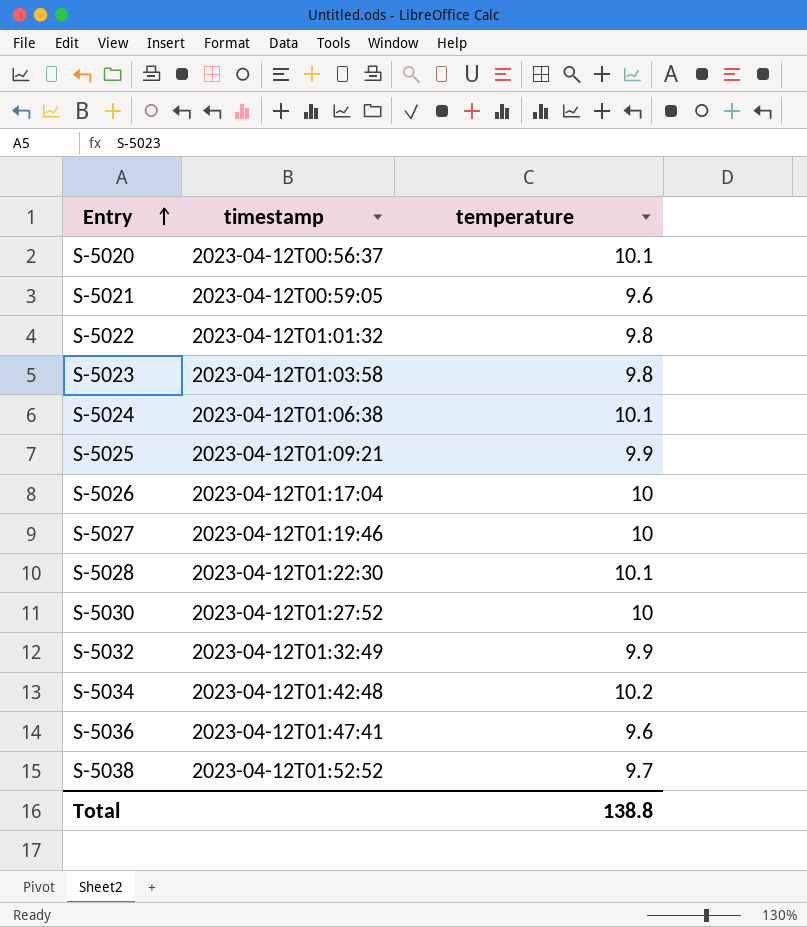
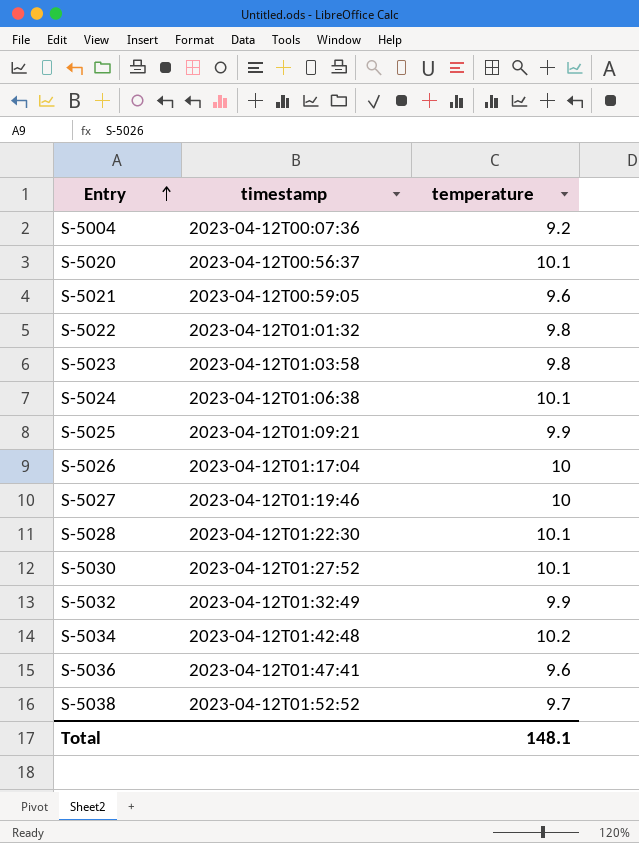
row S-5004: none -> 2023-04-12T00:07:36 | 9.2
S-5030 | temperature: 10 -> 10.1
Total | temperature: 138.8 -> 148.1

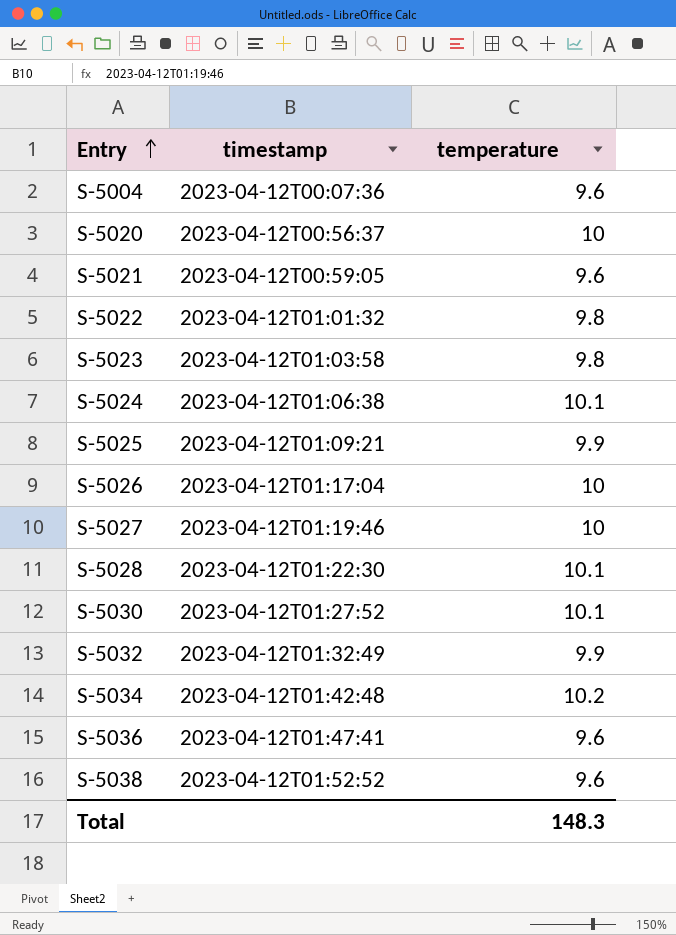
S-5004 | temperature: 9.2 -> 9.6
S-5020 | temperature: 10.1 -> 10
S-5038 | temperature: 9.7 -> 9.6
Total | temperature: 148.1 -> 148.3

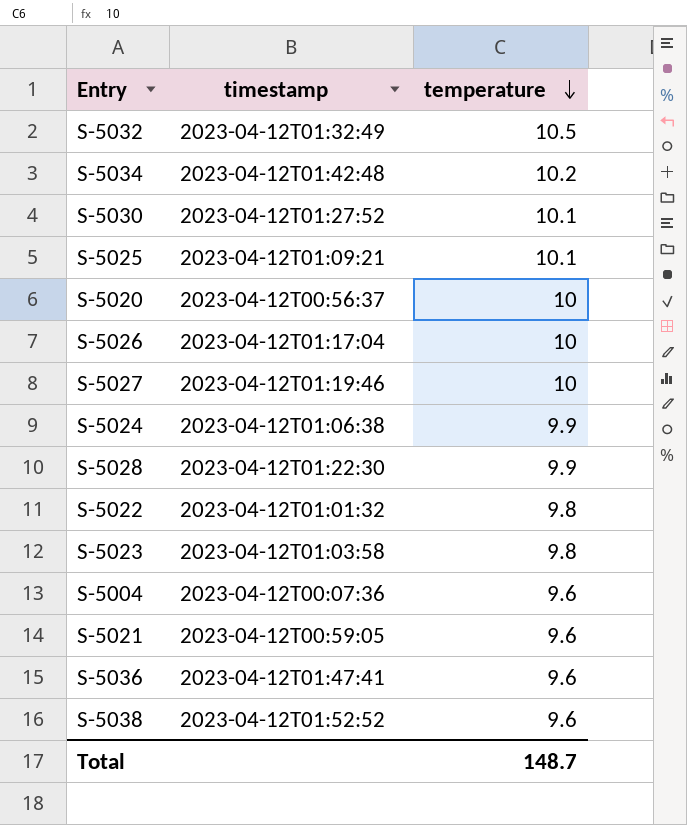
row order: Entry ascending -> temperature descending
S-5032 | temperature: 9.9 -> 10.5
S-5025 | temperature: 9.9 -> 10.1
S-5024 | temperature: 10.1 -> 9.9
S-5028 | temperature: 10.1 -> 9.9
Total | temperature: 148.3 -> 148.7

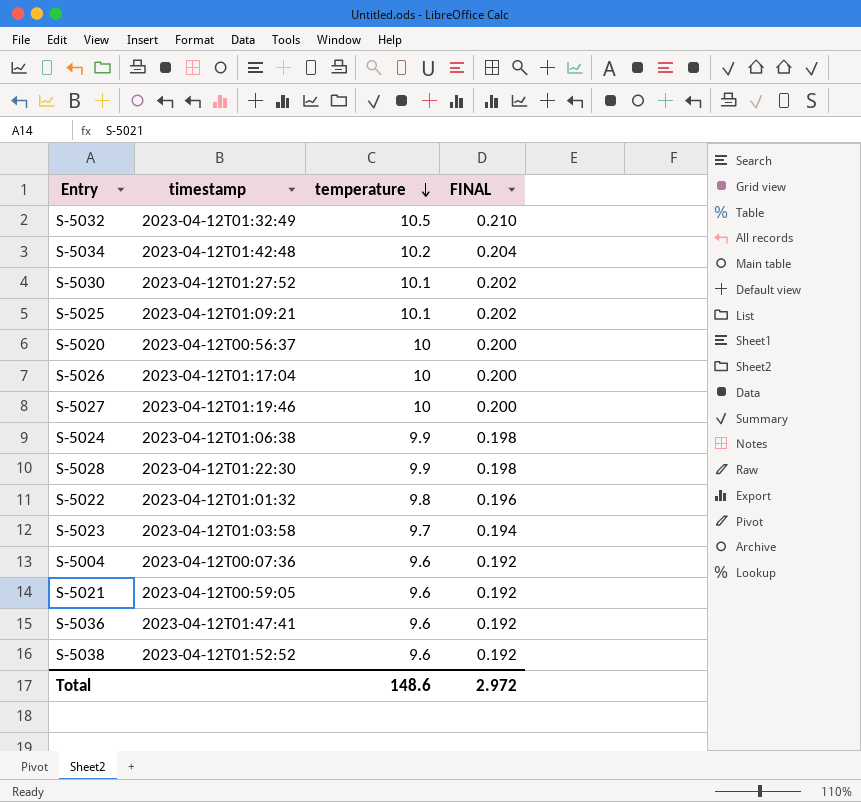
column FINAL | formula: none -> [temperature] * 0.02
S-5023 | temperature: 9.8 -> 9.7
Total | temperature: 148.7 -> 148.6

